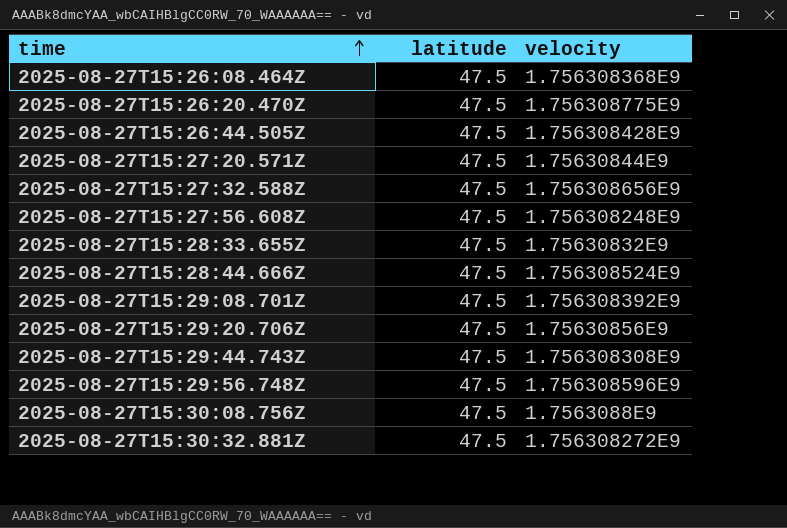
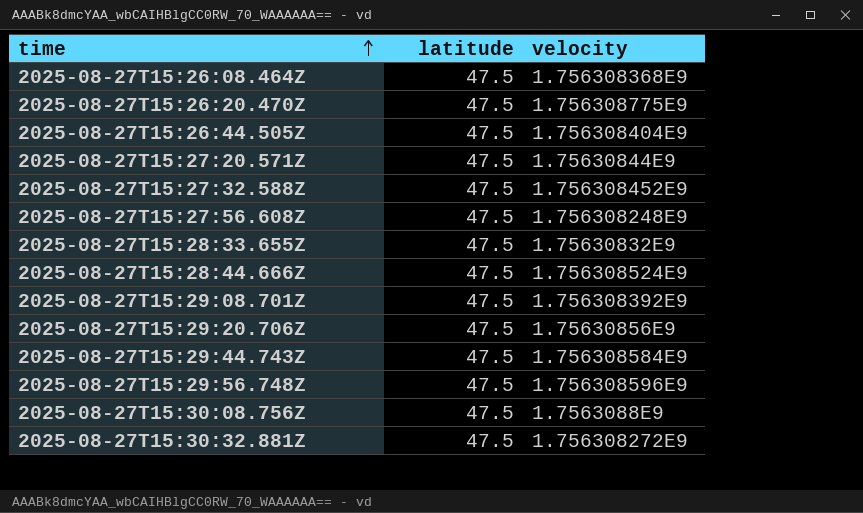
2025-08-27T15:26:44.505Z | velocity: 1.756308428E9 -> 1.756308404E9
2025-08-27T15:27:32.588Z | velocity: 1.756308656E9 -> 1.756308452E9
2025-08-27T15:29:44.743Z | velocity: 1.756308308E9 -> 1.756308584E9

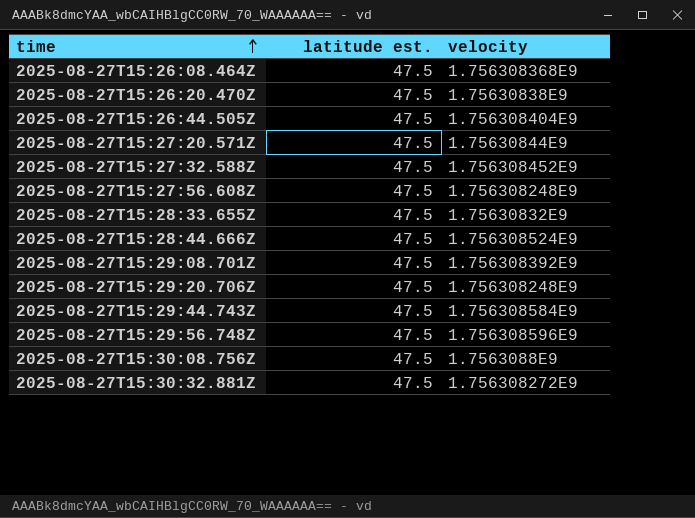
column name: latitude -> latitude est.
2025-08-27T15:26:20.470Z | velocity: 1.756308775E9 -> 1.75630838E9
2025-08-27T15:29:20.706Z | velocity: 1.75630856E9 -> 1.756308248E9

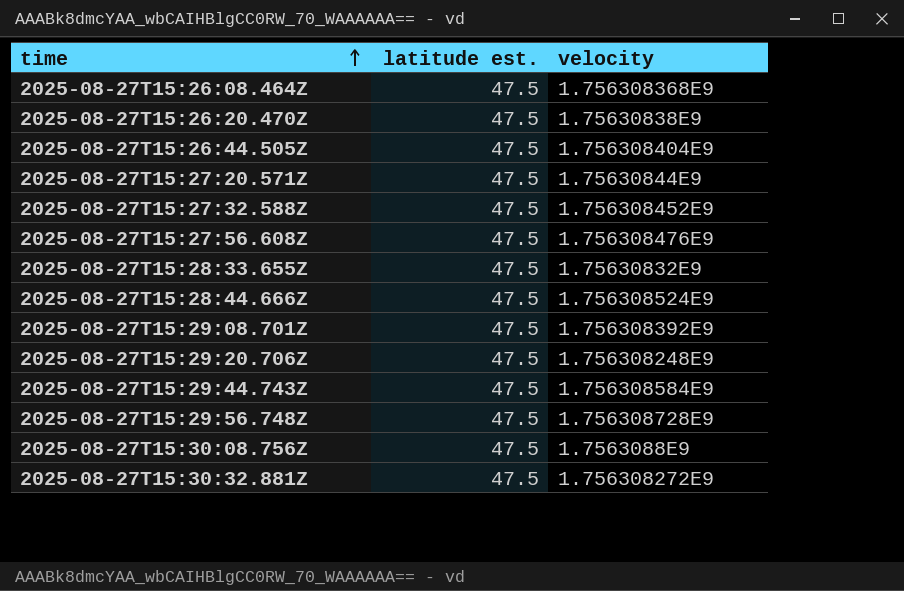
2025-08-27T15:27:56.608Z | velocity: 1.756308248E9 -> 1.756308476E9
2025-08-27T15:29:56.748Z | velocity: 1.756308596E9 -> 1.756308728E9

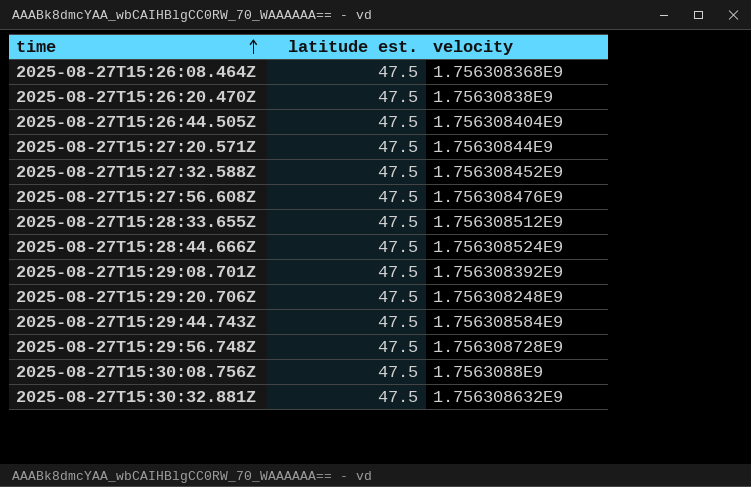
2025-08-27T15:28:33.655Z | velocity: 1.75630832E9 -> 1.756308512E9
2025-08-27T15:30:32.881Z | velocity: 1.756308272E9 -> 1.756308632E9

